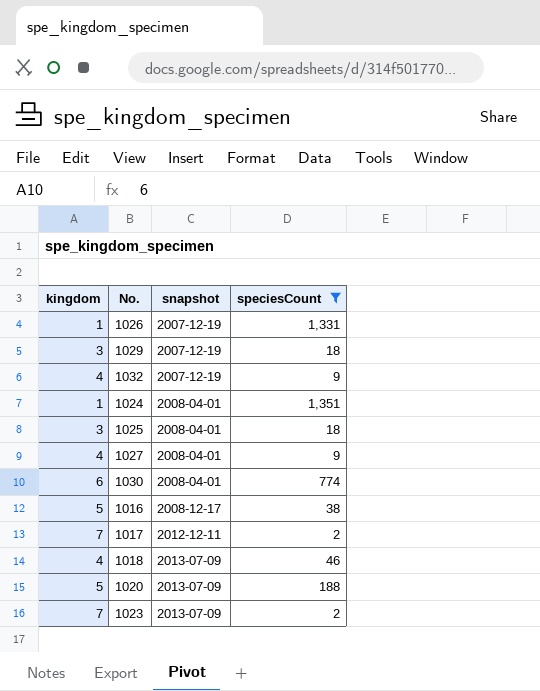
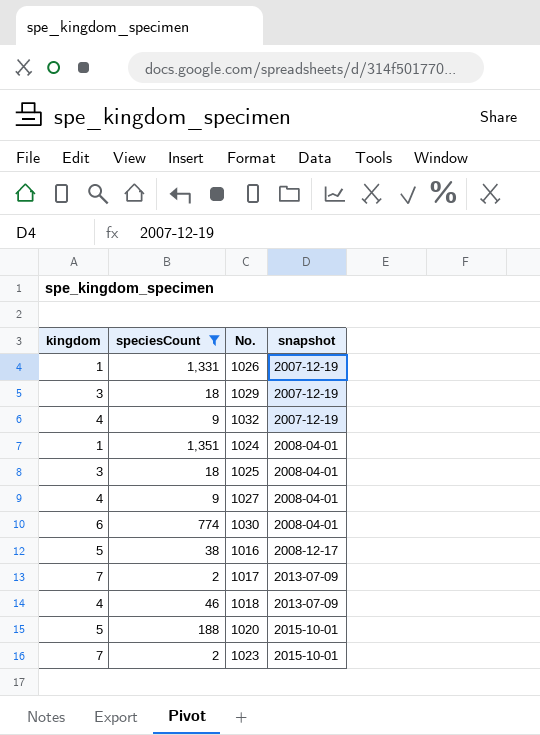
column speciesCount | position: 4 -> 2
1017 | snapshot: 2012-12-11 -> 2013-07-09
1020 | snapshot: 2013-07-09 -> 2015-10-01
1023 | snapshot: 2013-07-09 -> 2015-10-01

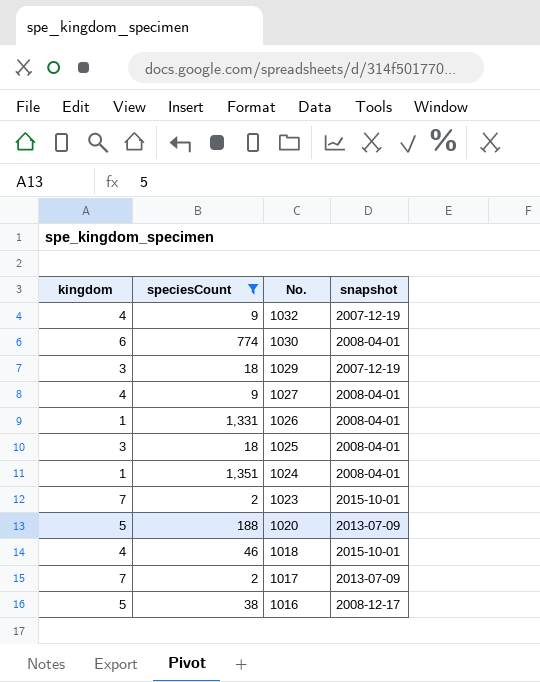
row order: snapshot ascending -> No. descending
1026 | snapshot: 2007-12-19 -> 2008-04-01
1020 | snapshot: 2015-10-01 -> 2013-07-09
1018 | snapshot: 2013-07-09 -> 2015-10-01

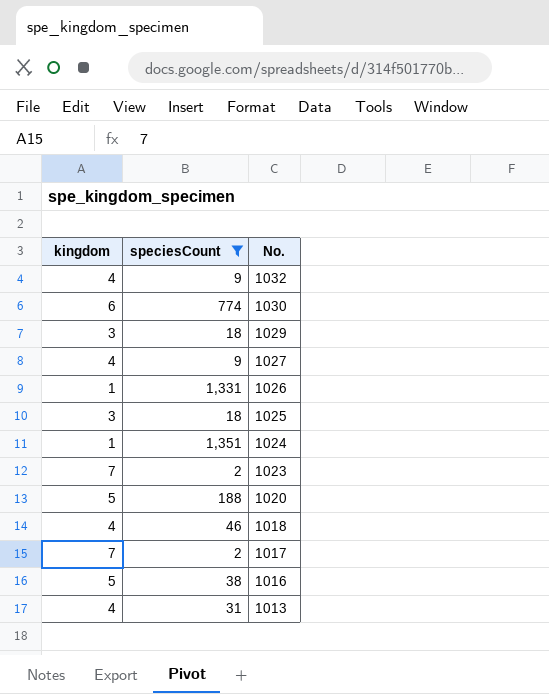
column snapshot | position: 4 -> none
row 1013: none -> 4 | 31

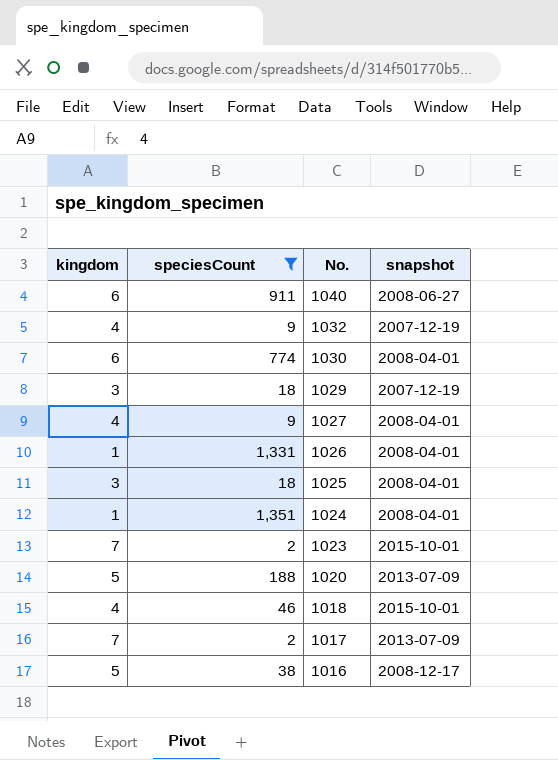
column snapshot | position: none -> 4
row 1013: 4 | 31 -> none
row 1040: none -> 6 | 911 | 2008-06-27

